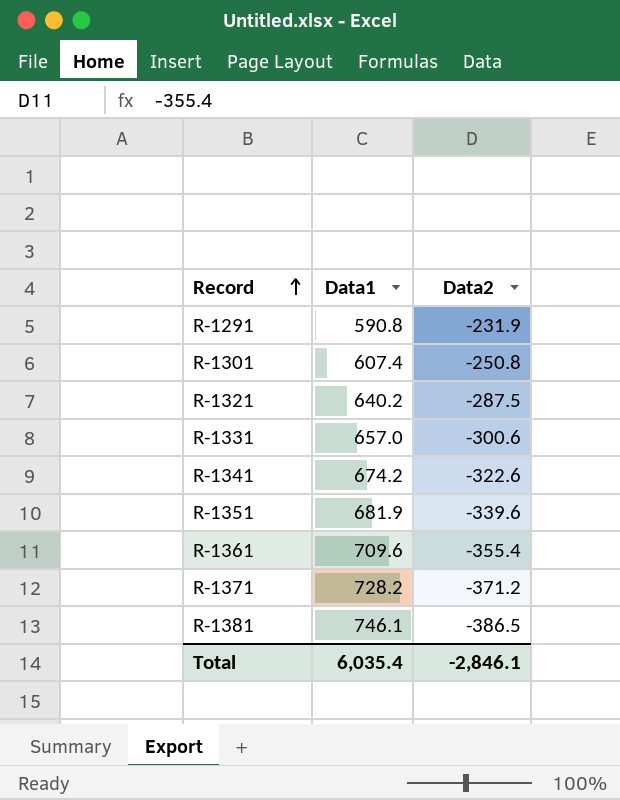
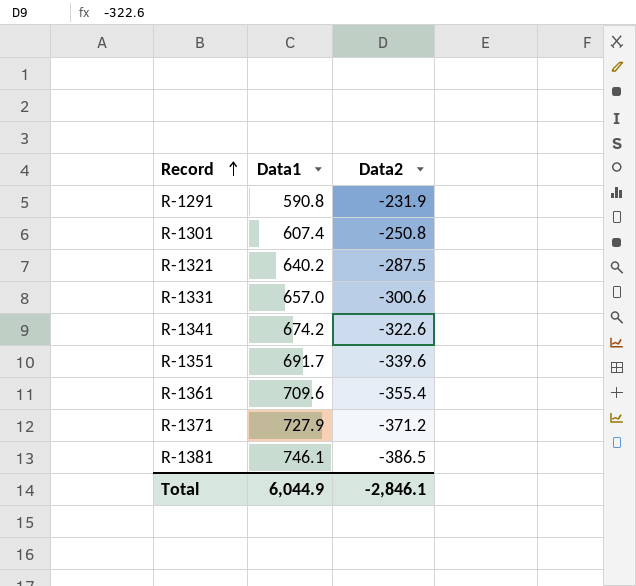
R-1351 | Data1: 681.9 -> 691.7
R-1371 | Data1: 728.2 -> 727.9
Total | Data1: 6,035.4 -> 6,044.9

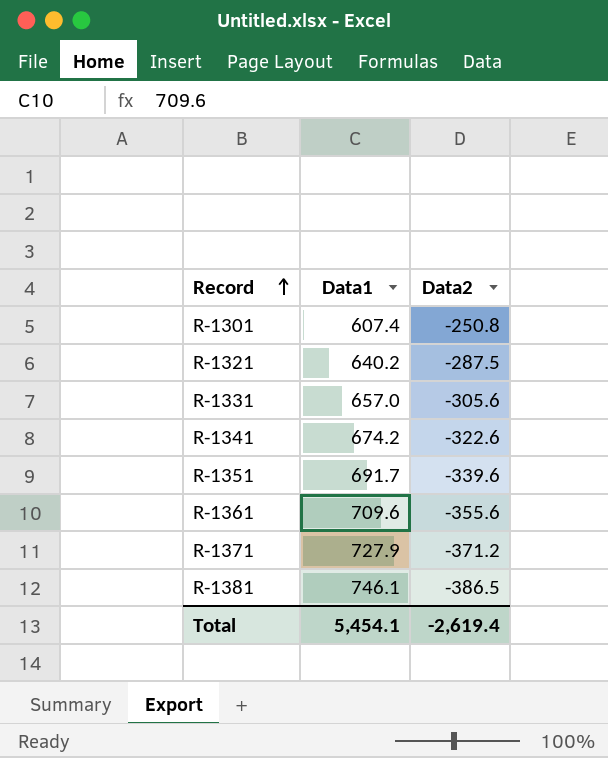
row R-1291: 590.8 | -231.9 -> none
R-1331 | Data2: -300.6 -> -305.6
R-1361 | Data2: -355.4 -> -355.6
Total | Data1: 6,044.9 -> 5,454.1
Total | Data2: -2,846.1 -> -2,619.4

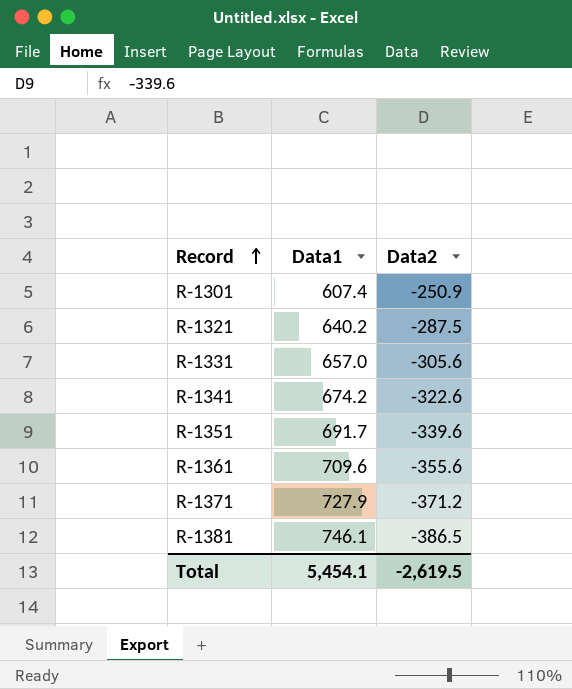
R-1301 | Data2: -250.8 -> -250.9
Total | Data2: -2,619.4 -> -2,619.5

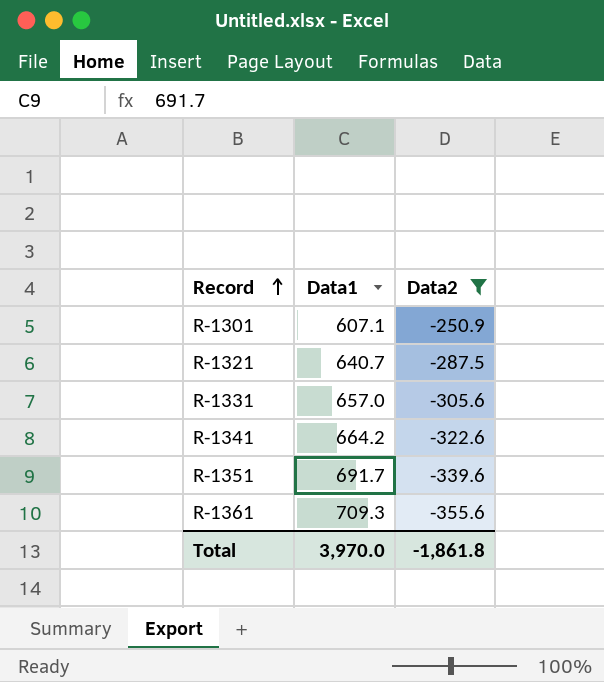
filter: none -> Data2 >= -355.6
R-1301 | Data1: 607.4 -> 607.1
R-1321 | Data1: 640.2 -> 640.7
R-1341 | Data1: 674.2 -> 664.2
R-1361 | Data1: 709.6 -> 709.3
Total | Data1: 5,454.1 -> 3,970.0
Total | Data2: -2,619.5 -> -1,861.8

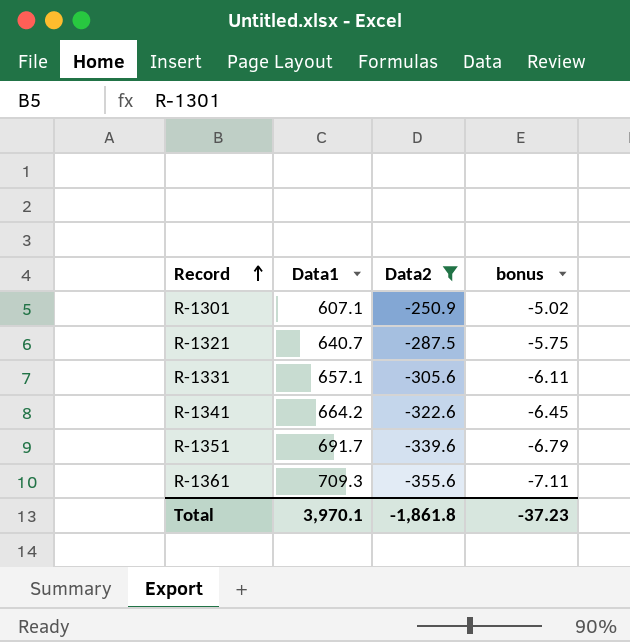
column bonus | formula: none -> [Data2] * 0.02
R-1331 | Data1: 657.0 -> 657.1
Total | Data1: 3,970.0 -> 3,970.1

